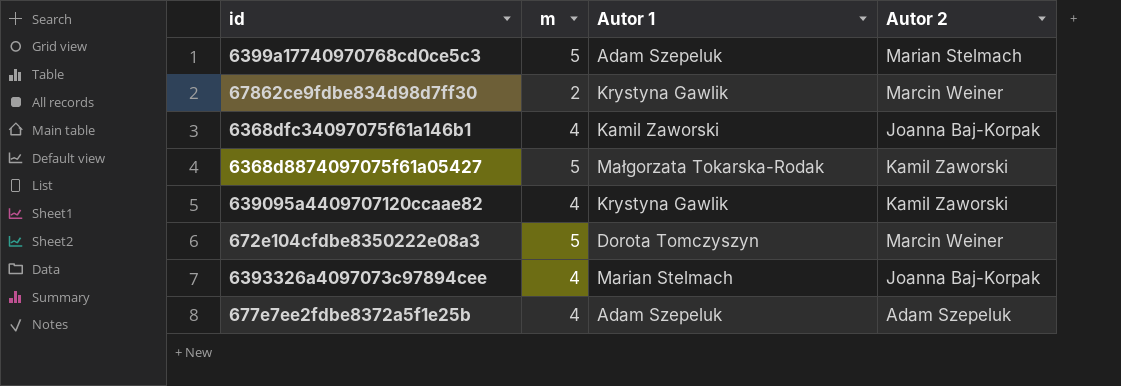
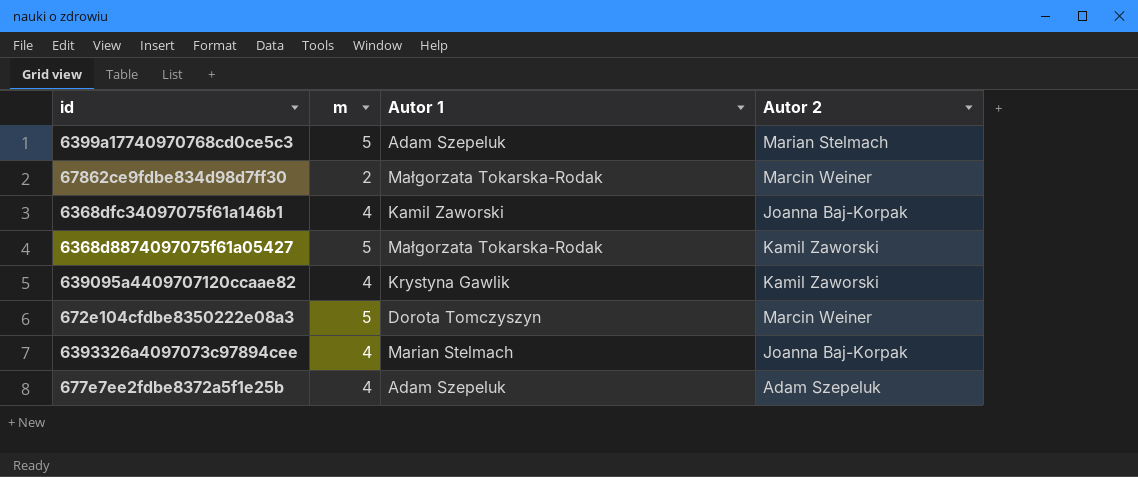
67862ce9fdbe834d98d7ff30 | Autor 1: Krystyna Gawlik -> Małgorzata Tokarska-Rodak

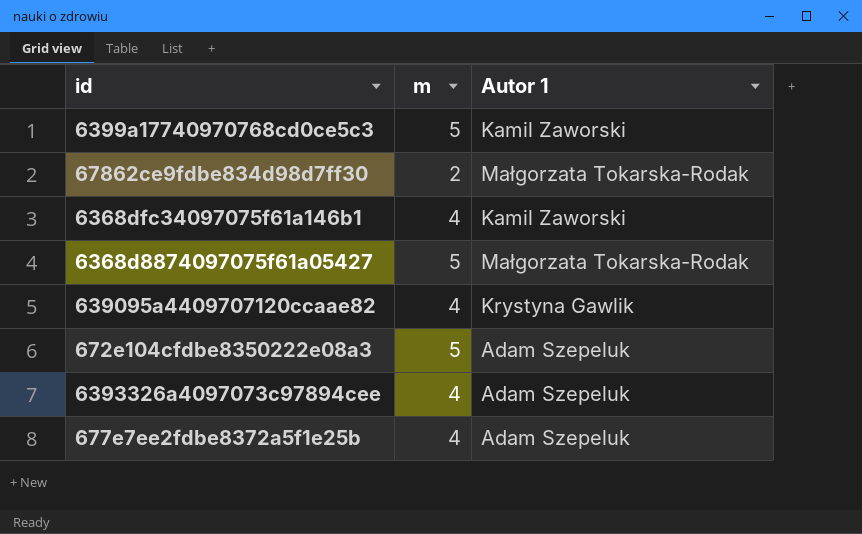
column Autor 2 | position: 4 -> none
6399a17740970768cd0ce5c3 | Autor 1: Adam Szepeluk -> Kamil Zaworski
672e104cfdbe8350222e08a3 | Autor 1: Dorota Tomczyszyn -> Adam Szepeluk
6393326a4097073c97894cee | Autor 1: Marian Stelmach -> Adam Szepeluk

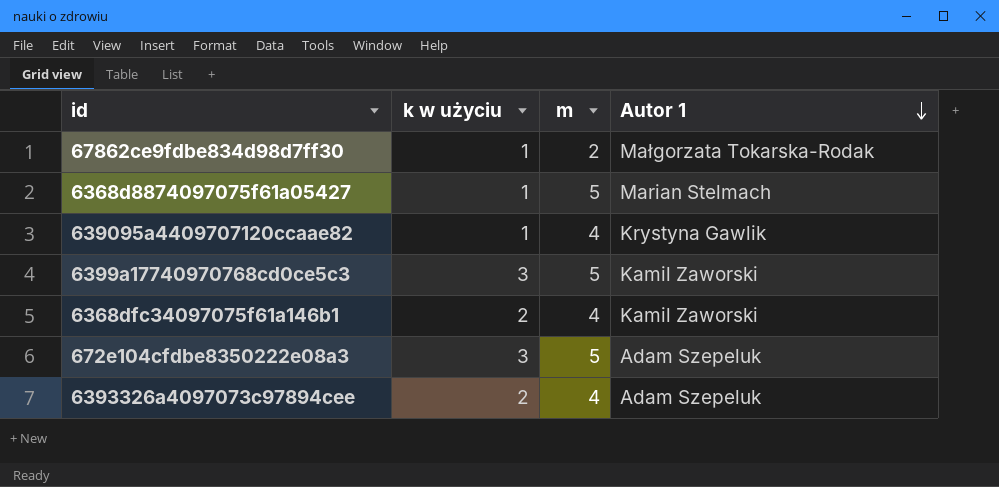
row order: none -> Autor 1 descending
column k w użyciu | position: none -> 2
row 677e7ee2fdbe8372a5f1e25b: 4 | Adam Szepeluk -> none
6368d8874097075f61a05427 | Autor 1: Małgorzata Tokarska-Rodak -> Marian Stelmach

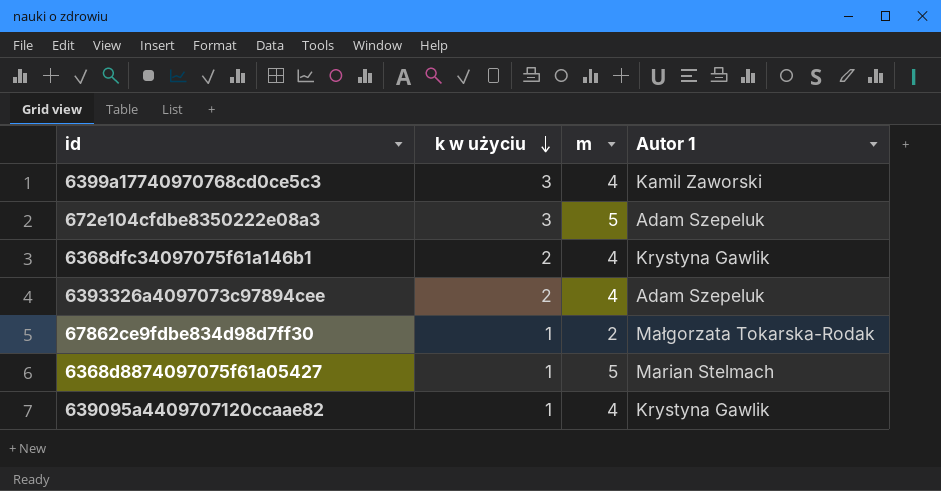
row order: Autor 1 descending -> k w użyciu descending
6399a17740970768cd0ce5c3 | m: 5 -> 4
6368dfc34097075f61a146b1 | Autor 1: Kamil Zaworski -> Krystyna Gawlik

